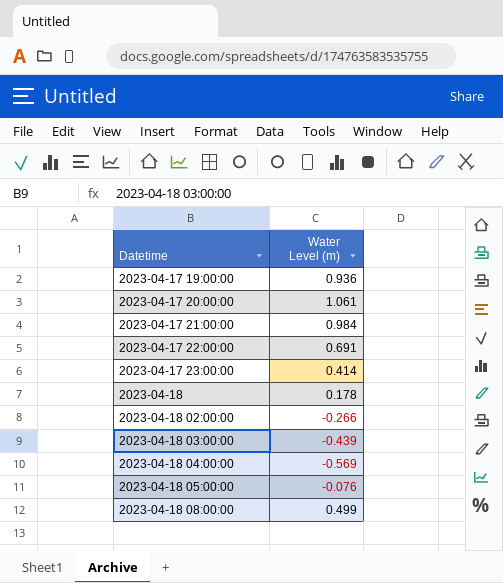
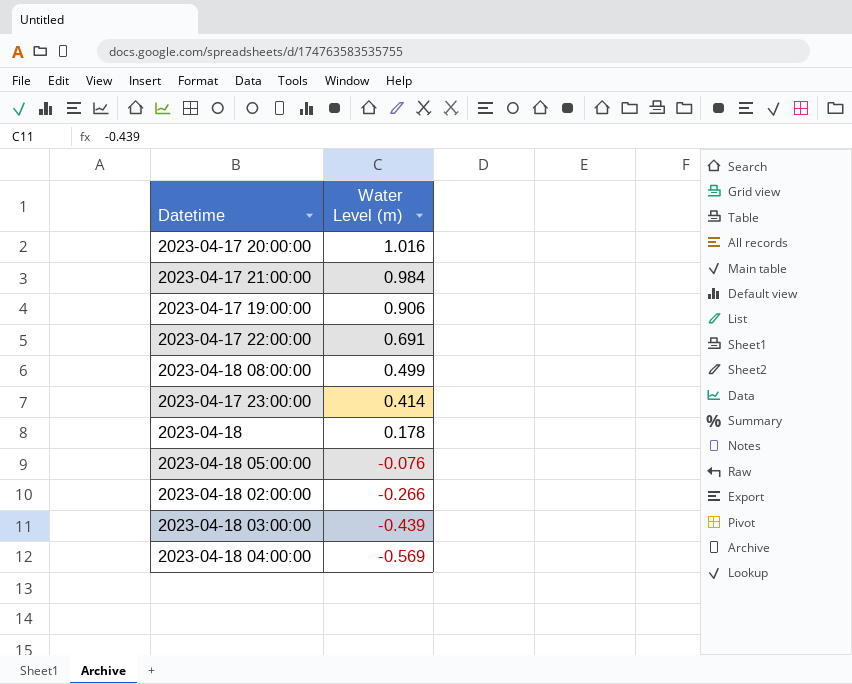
row order: Datetime ascending -> Water Level (m) descending
2023-04-17 20:00:00 | Water Level (m): 1.061 -> 1.016
2023-04-17 19:00:00 | Water Level (m): 0.936 -> 0.906

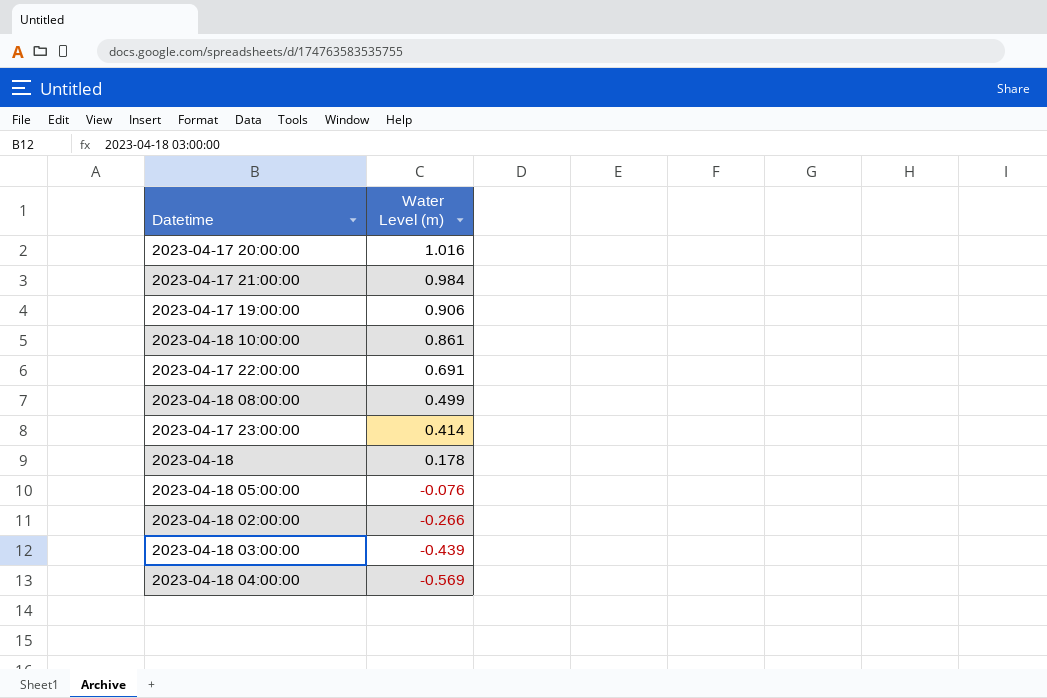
row 2023-04-18 10:00:00: none -> 0.861

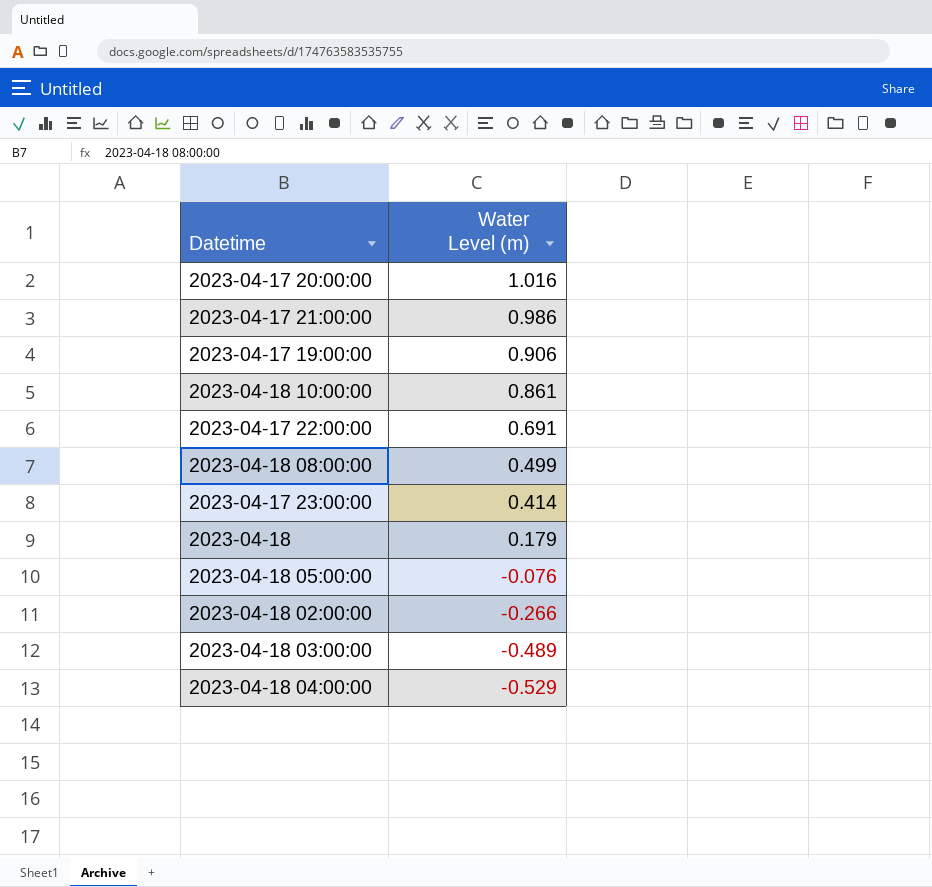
2023-04-17 21:00:00 | Water Level (m): 0.984 -> 0.986
2023-04-18 | Water Level (m): 0.178 -> 0.179
2023-04-18 03:00:00 | Water Level (m): -0.439 -> -0.489
2023-04-18 04:00:00 | Water Level (m): -0.569 -> -0.529

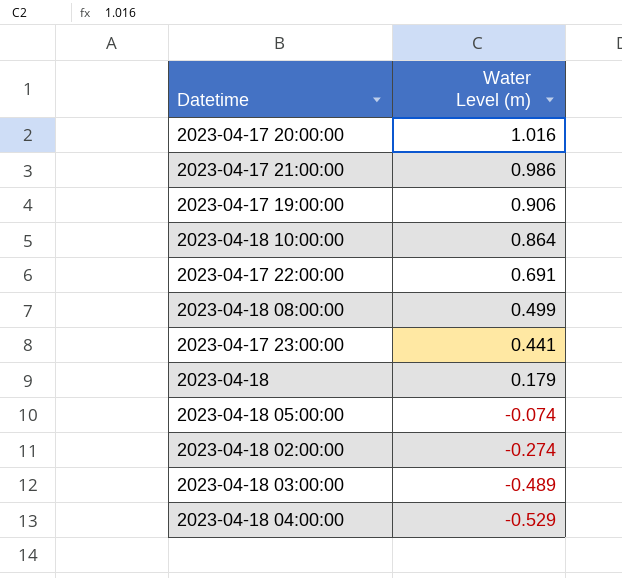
2023-04-18 10:00:00 | Water Level (m): 0.861 -> 0.864
2023-04-17 23:00:00 | Water Level (m): 0.414 -> 0.441
2023-04-18 05:00:00 | Water Level (m): -0.076 -> -0.074
2023-04-18 02:00:00 | Water Level (m): -0.266 -> -0.274

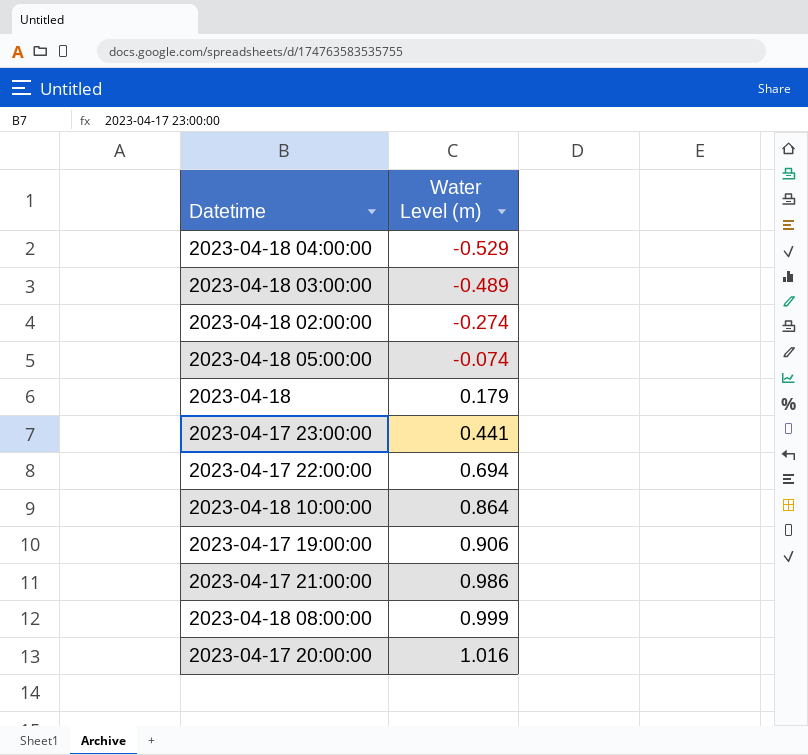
row order: Water Level (m) descending -> Water Level (m) ascending
2023-04-17 22:00:00 | Water Level (m): 0.691 -> 0.694
2023-04-18 08:00:00 | Water Level (m): 0.499 -> 0.999

